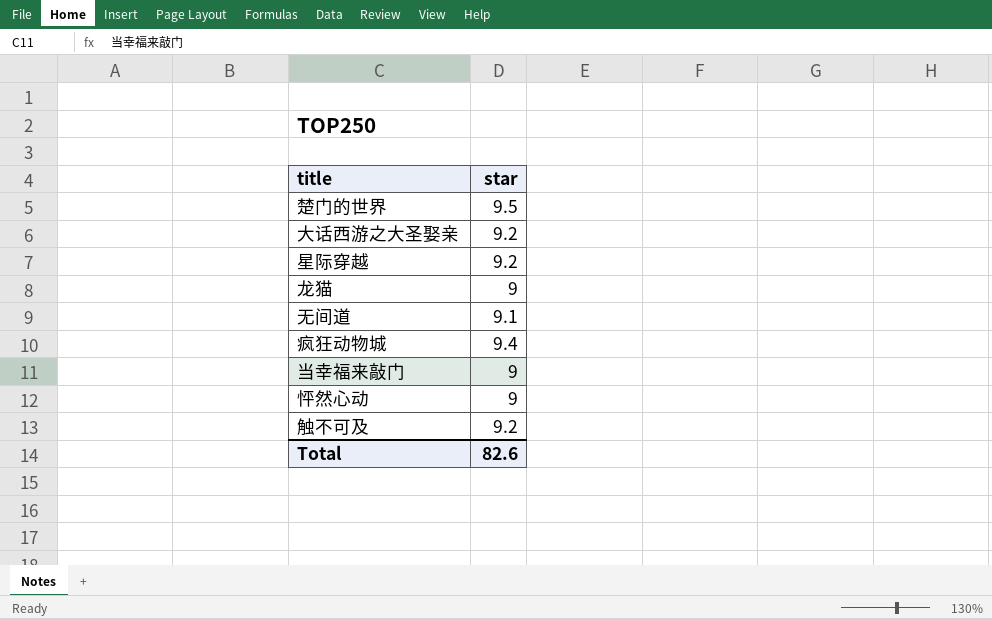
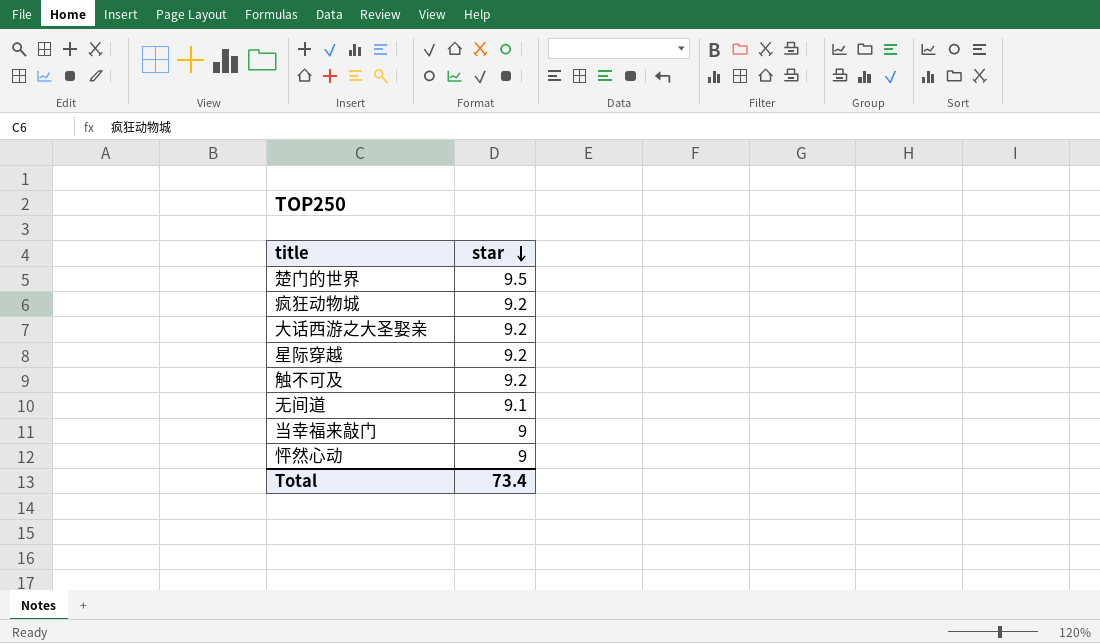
row order: none -> star descending
row 龙猫: 9 -> none
疯狂动物城 | star: 9.4 -> 9.2
Total | star: 82.6 -> 73.4

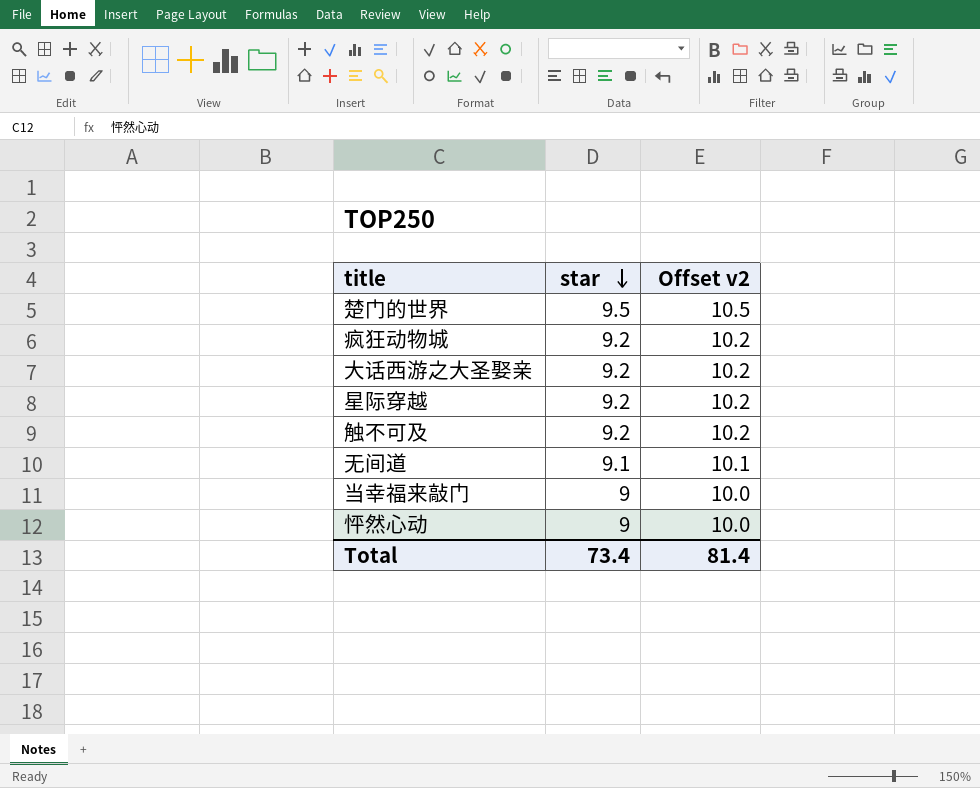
column Offset v2 | formula: none -> [star] + 1

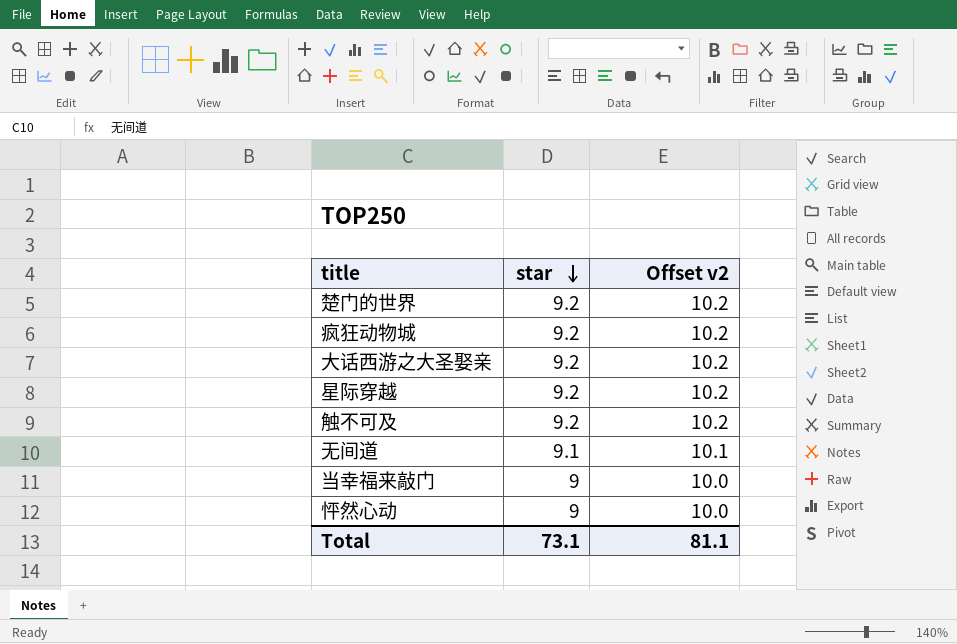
楚门的世界 | star: 9.5 -> 9.2
楚门的世界 | Offset v2: 10.5 -> 10.2
Total | star: 73.4 -> 73.1
Total | Offset v2: 81.4 -> 81.1

